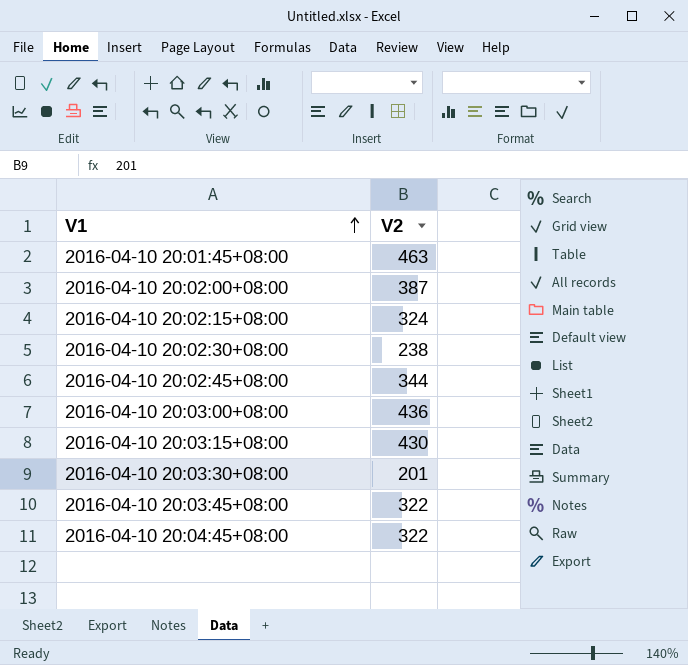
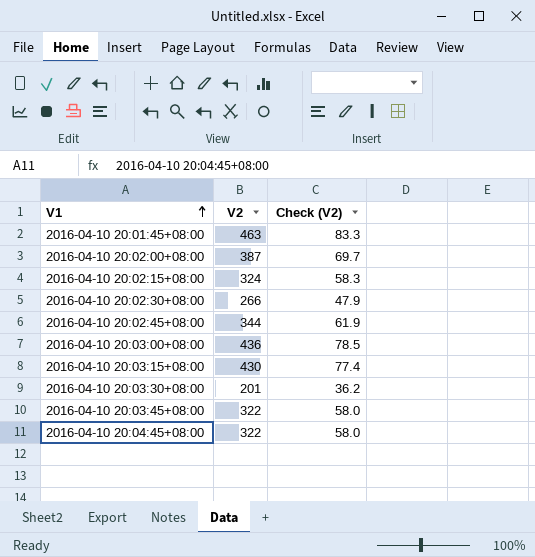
column Check (V2) | formula: none -> [V2] * 0.18
2016-04-10 20:02:30+08:00 | V2: 238 -> 266

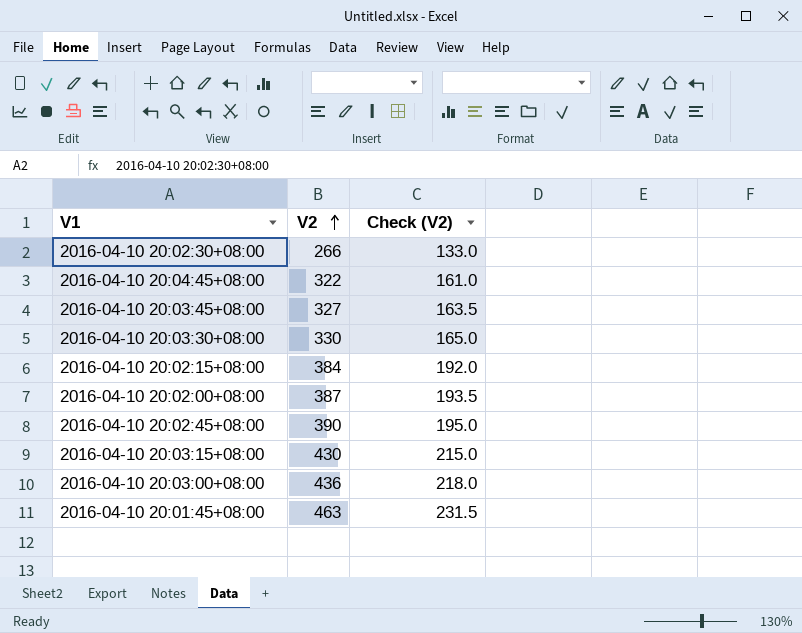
row order: V1 ascending -> V2 ascending
column Check (V2) | formula: [V2] * 0.18 -> [V2] * 0.5
2016-04-10 20:03:45+08:00 | V2: 322 -> 327
2016-04-10 20:03:30+08:00 | V2: 201 -> 330
2016-04-10 20:02:15+08:00 | V2: 324 -> 384
2016-04-10 20:02:45+08:00 | V2: 344 -> 390

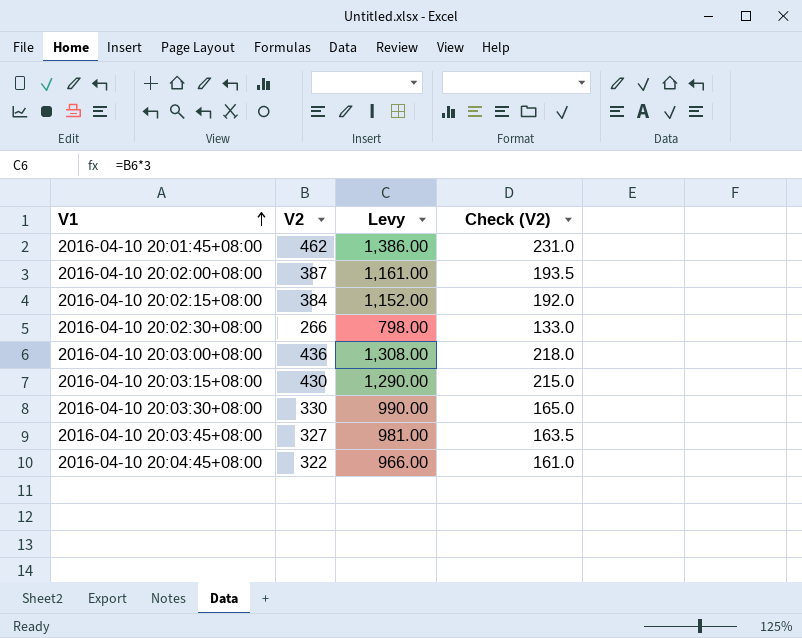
row order: V2 ascending -> V1 ascending
column Levy | formula: none -> [V2] * 3
row 2016-04-10 20:02:45+08:00: 390 | 195.0 -> none
2016-04-10 20:01:45+08:00 | V2: 463 -> 462
2016-04-10 20:01:45+08:00 | Check (V2): 231.5 -> 231.0

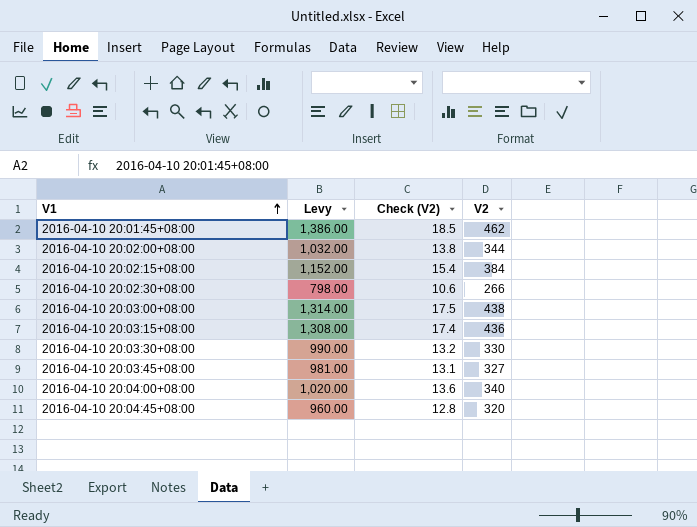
column Check (V2) | formula: [V2] * 0.5 -> [V2] * 0.04
column V2 | position: 2 -> 4
2016-04-10 20:02:00+08:00 | Levy: 1,161.00 -> 1,032.00
2016-04-10 20:02:00+08:00 | V2: 387 -> 344
2016-04-10 20:03:00+08:00 | Levy: 1,308.00 -> 1,314.00
2016-04-10 20:03:00+08:00 | V2: 436 -> 438
2016-04-10 20:03:15+08:00 | Levy: 1,290.00 -> 1,308.00
2016-04-10 20:03:15+08:00 | V2: 430 -> 436
row 2016-04-10 20:04:00+08:00: none -> 1,020.00 | 13.6 | 340
2016-04-10 20:04:45+08:00 | Levy: 966.00 -> 960.00
2016-04-10 20:04:45+08:00 | V2: 322 -> 320

